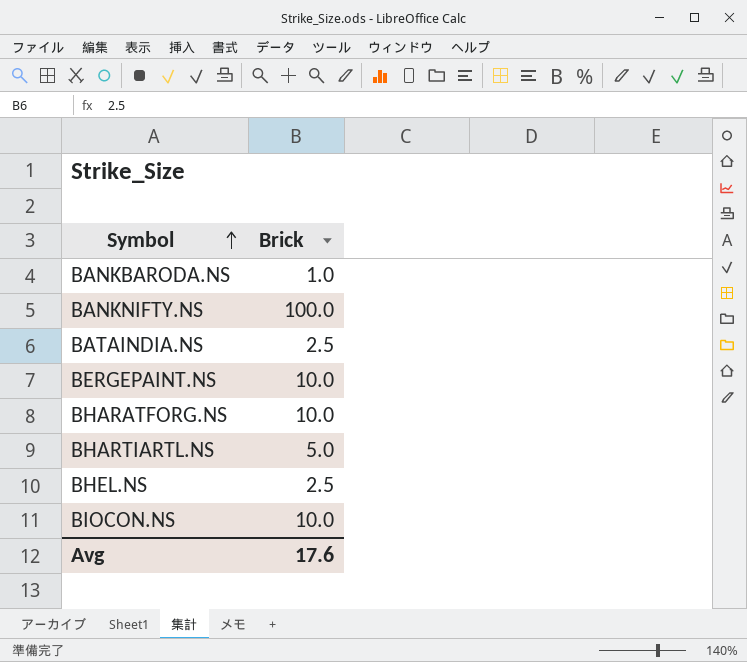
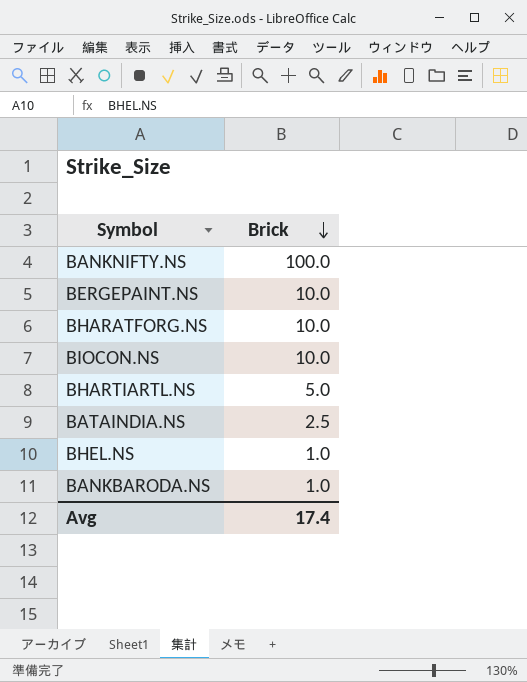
row order: Symbol ascending -> Brick descending
BHEL.NS | Brick: 2.5 -> 1.0
Avg | Brick: 17.6 -> 17.4

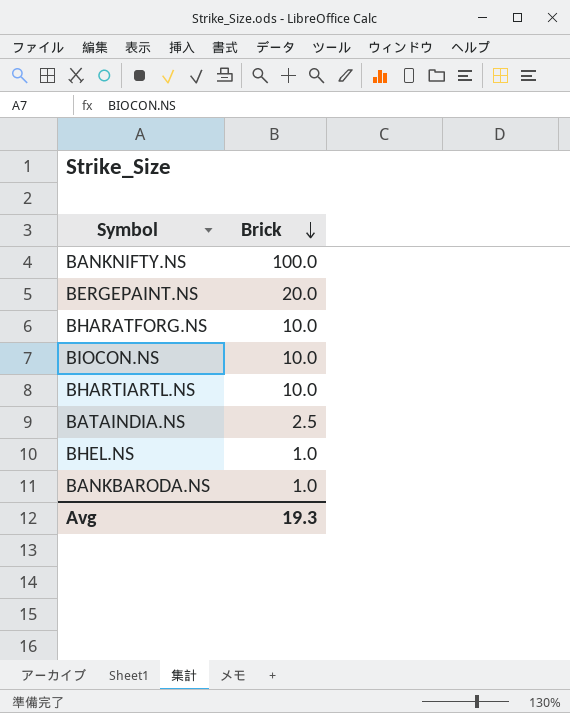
BERGEPAINT.NS | Brick: 10.0 -> 20.0
BHARTIARTL.NS | Brick: 5.0 -> 10.0
Avg | Brick: 17.4 -> 19.3

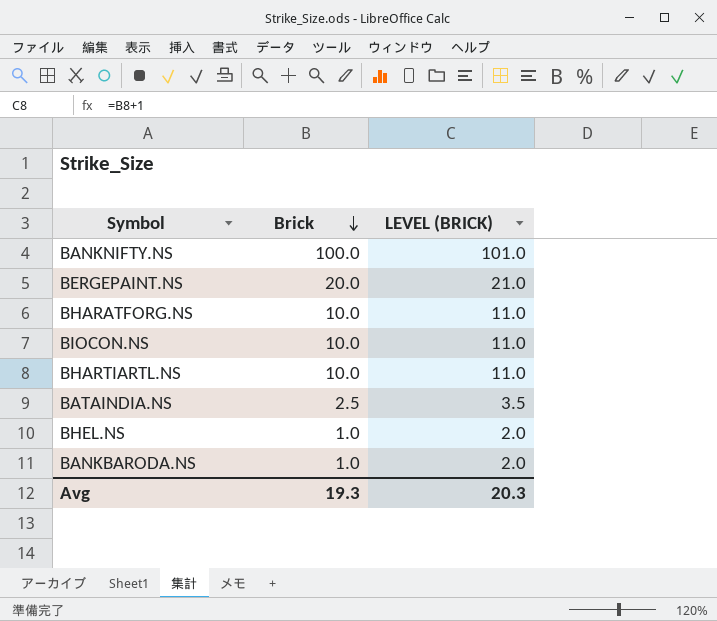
column LEVEL (BRICK) | formula: none -> [Brick] + 1

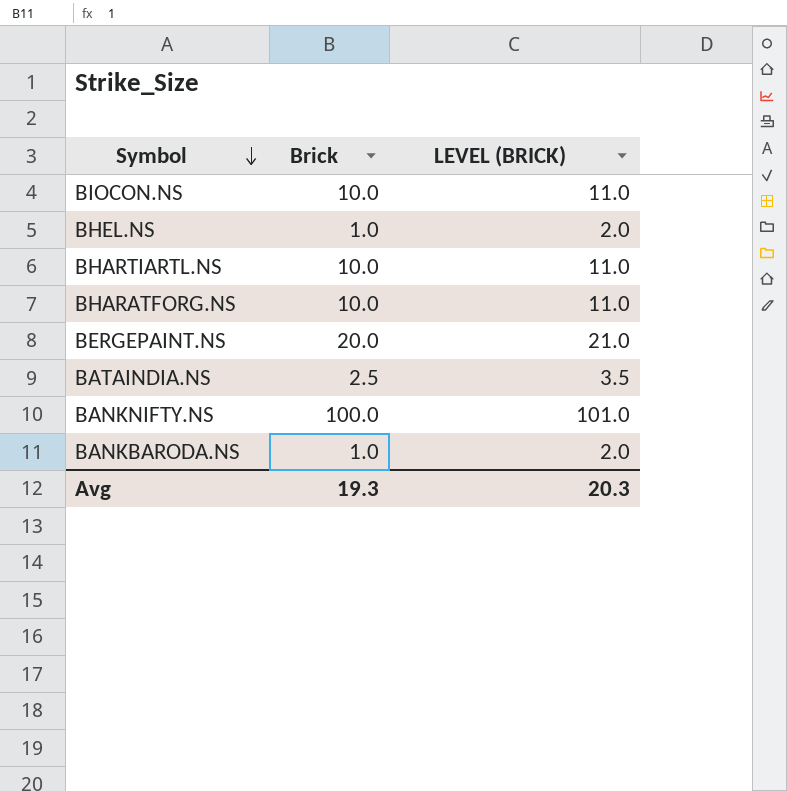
row order: Brick descending -> Symbol descending

